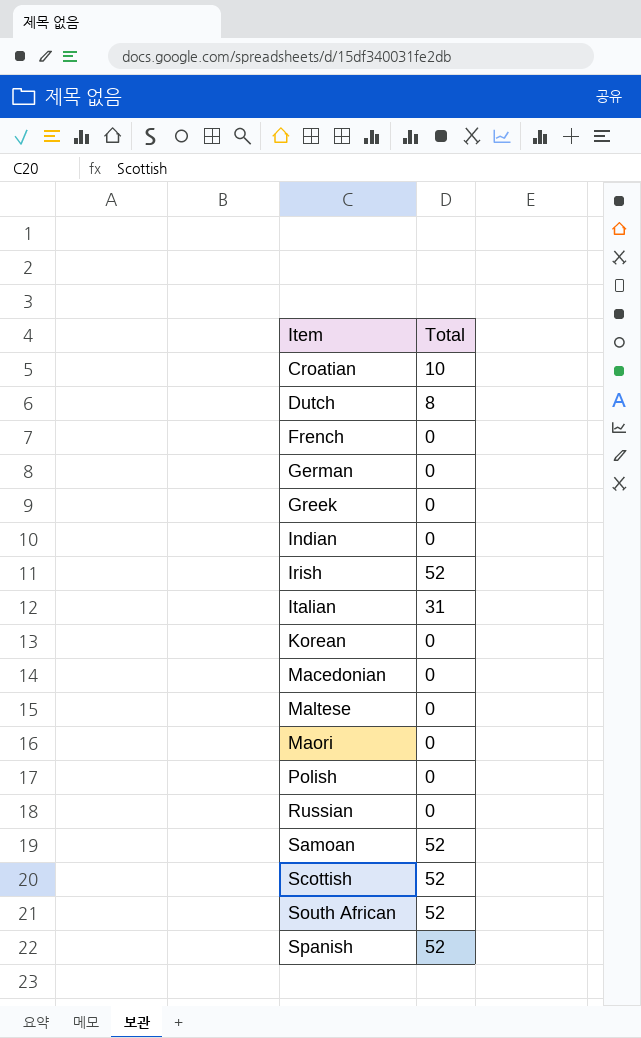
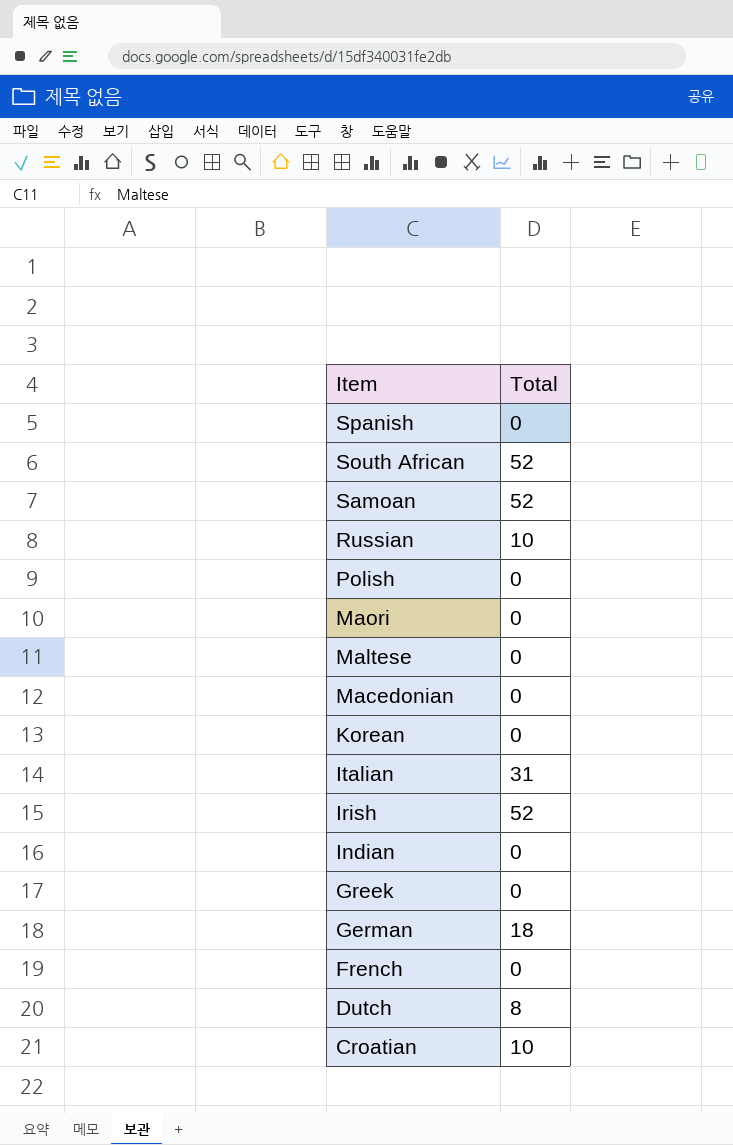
row order: Item ascending -> Item descending
row Scottish: 52 -> none
Spanish | Total: 52 -> 0
Russian | Total: 0 -> 10
German | Total: 0 -> 18

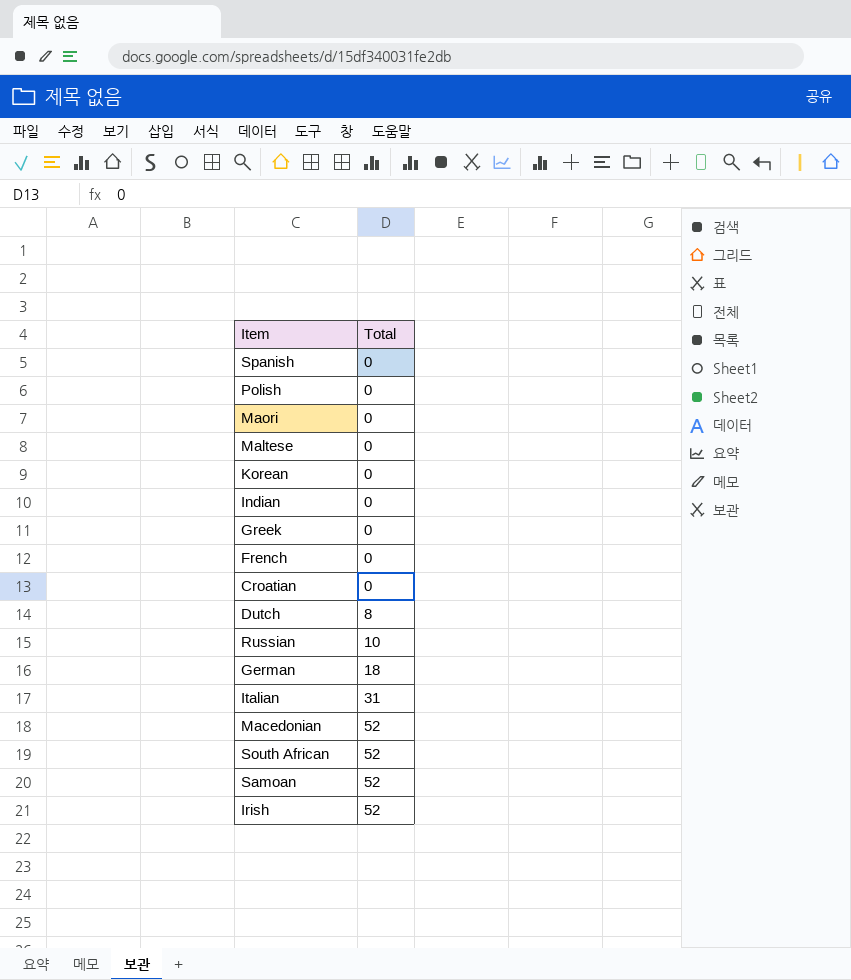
row order: Item descending -> Total ascending
Croatian | Total: 10 -> 0
Macedonian | Total: 0 -> 52

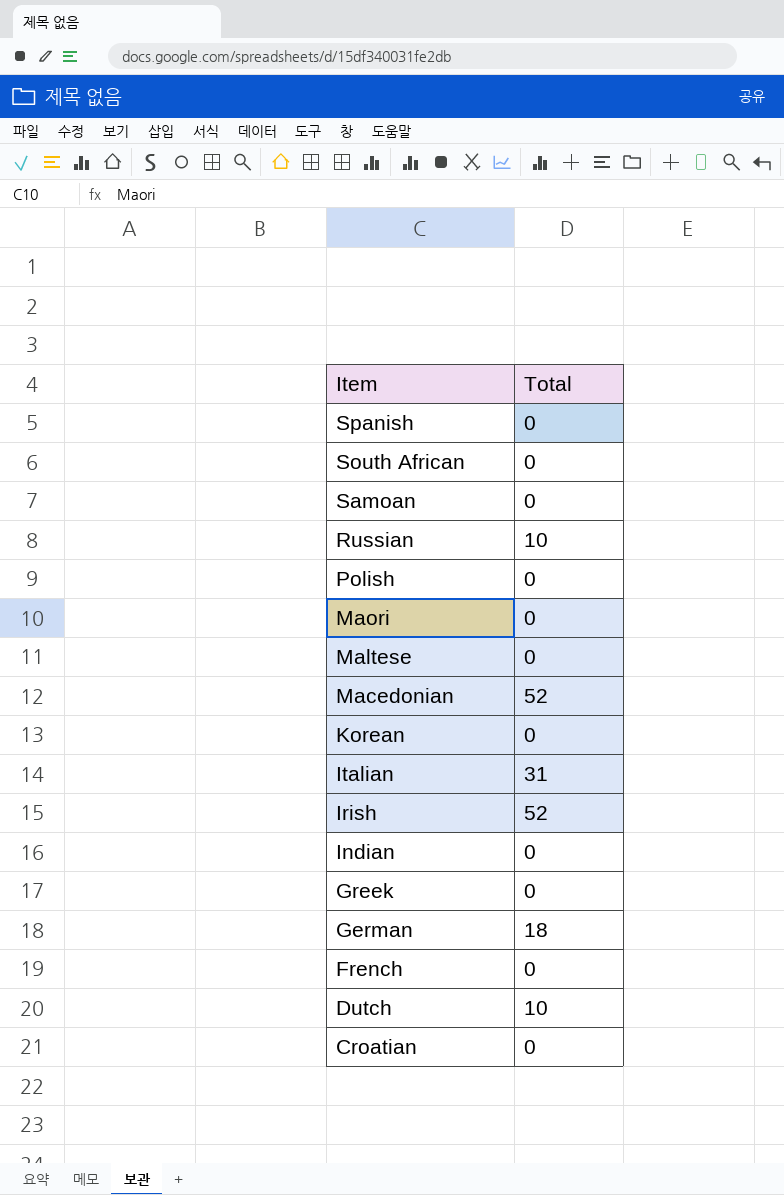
row order: Total ascending -> Item descending
South African | Total: 52 -> 0
Samoan | Total: 52 -> 0
Dutch | Total: 8 -> 10

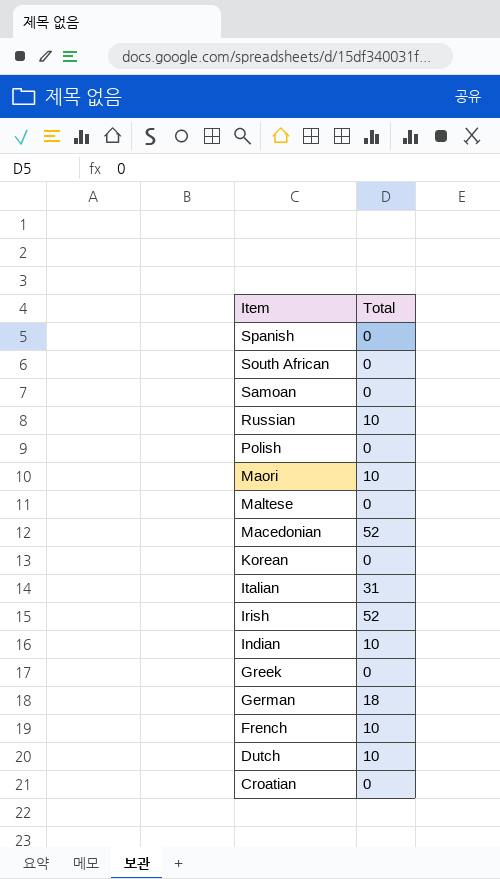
Maori | Total: 0 -> 10
Indian | Total: 0 -> 10
French | Total: 0 -> 10

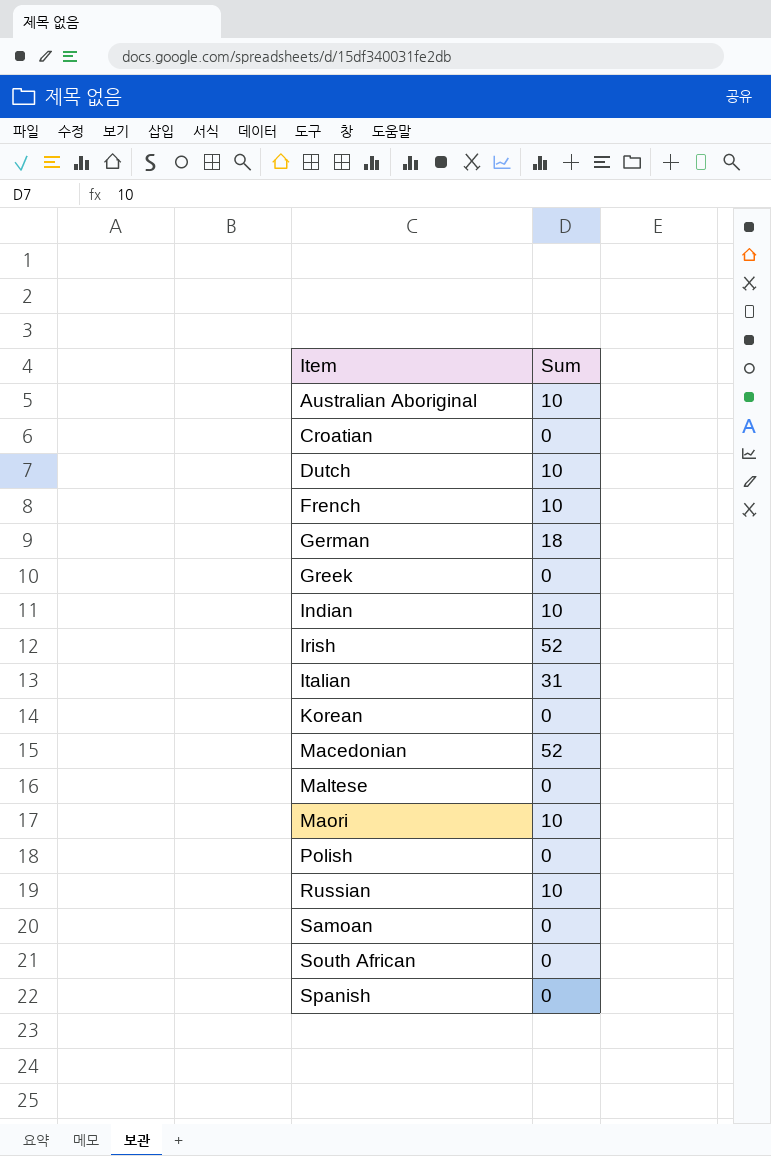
row order: Item descending -> Item ascending
column name: Total -> Sum
row Australian Aboriginal: none -> 10

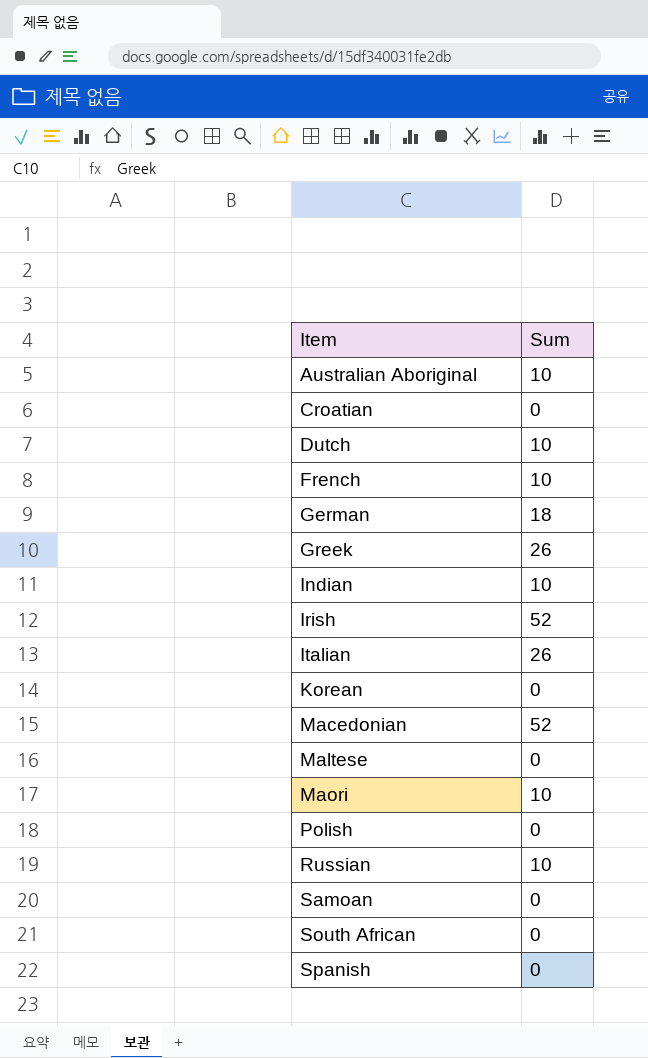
Greek | Sum: 0 -> 26
Italian | Sum: 31 -> 26

